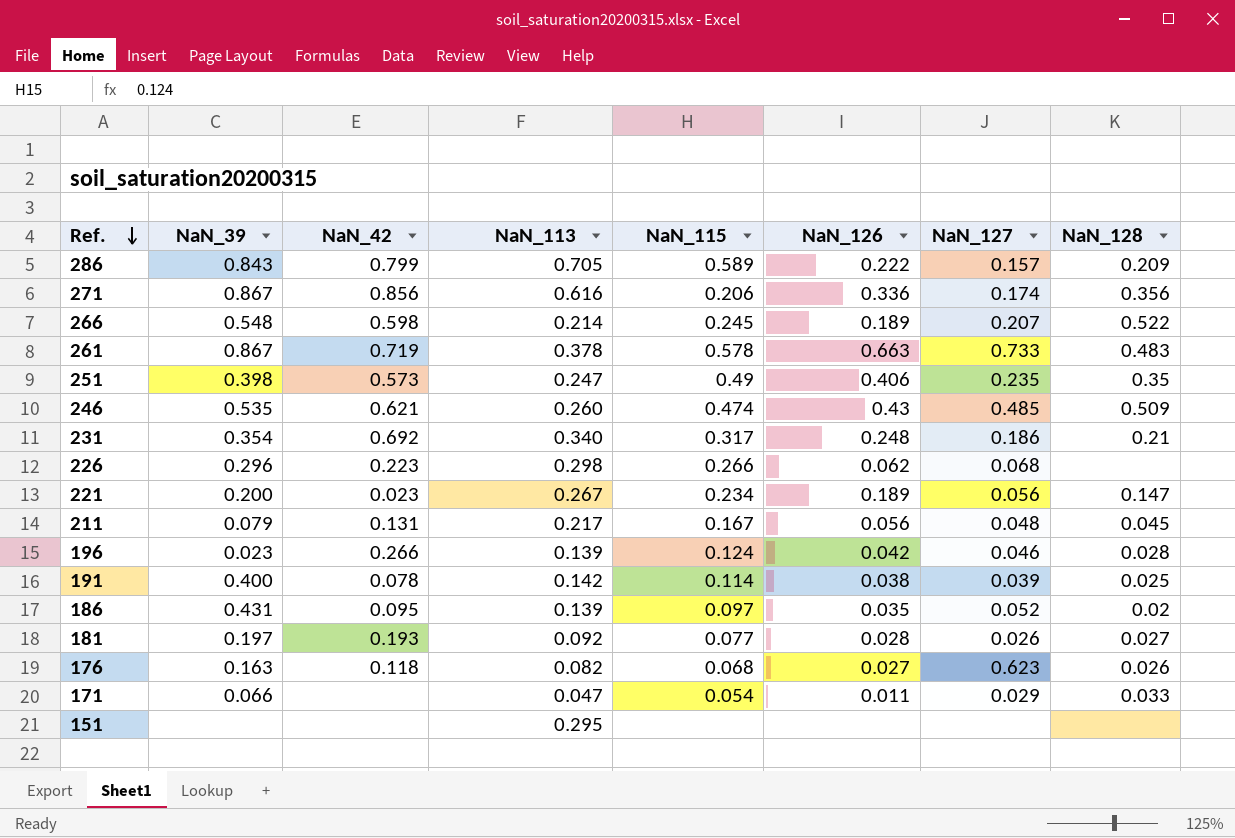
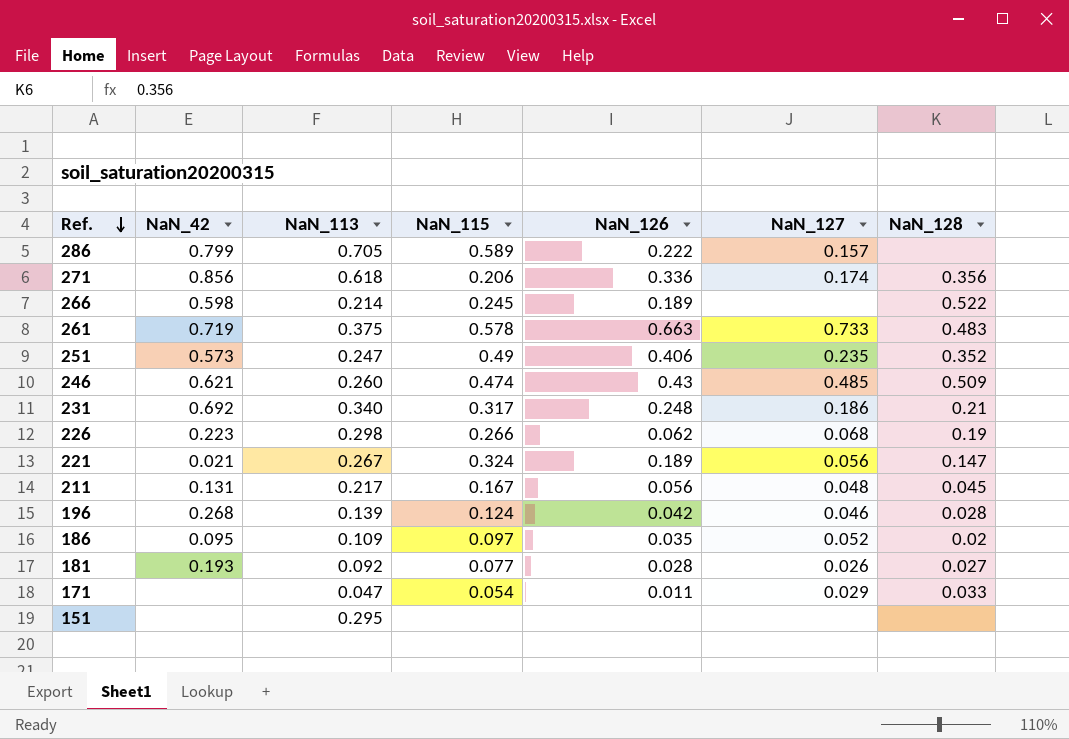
column NaN_39 | position: 2 -> none
row 191: 0.400 | 0.078 | 0.142 | 0.114 | 0.038 | 0.039 | 0.025 -> none
row 176: 0.163 | 0.118 | 0.082 | 0.068 | 0.027 | 0.623 | 0.026 -> none
286 | NaN_128: 0.209 -> none
271 | NaN_113: 0.616 -> 0.618
266 | NaN_127: 0.207 -> none
261 | NaN_113: 0.378 -> 0.375
251 | NaN_128: 0.35 -> 0.352
226 | NaN_128: none -> 0.19
221 | NaN_42: 0.023 -> 0.021
221 | NaN_115: 0.234 -> 0.324
196 | NaN_42: 0.266 -> 0.268
186 | NaN_113: 0.139 -> 0.109

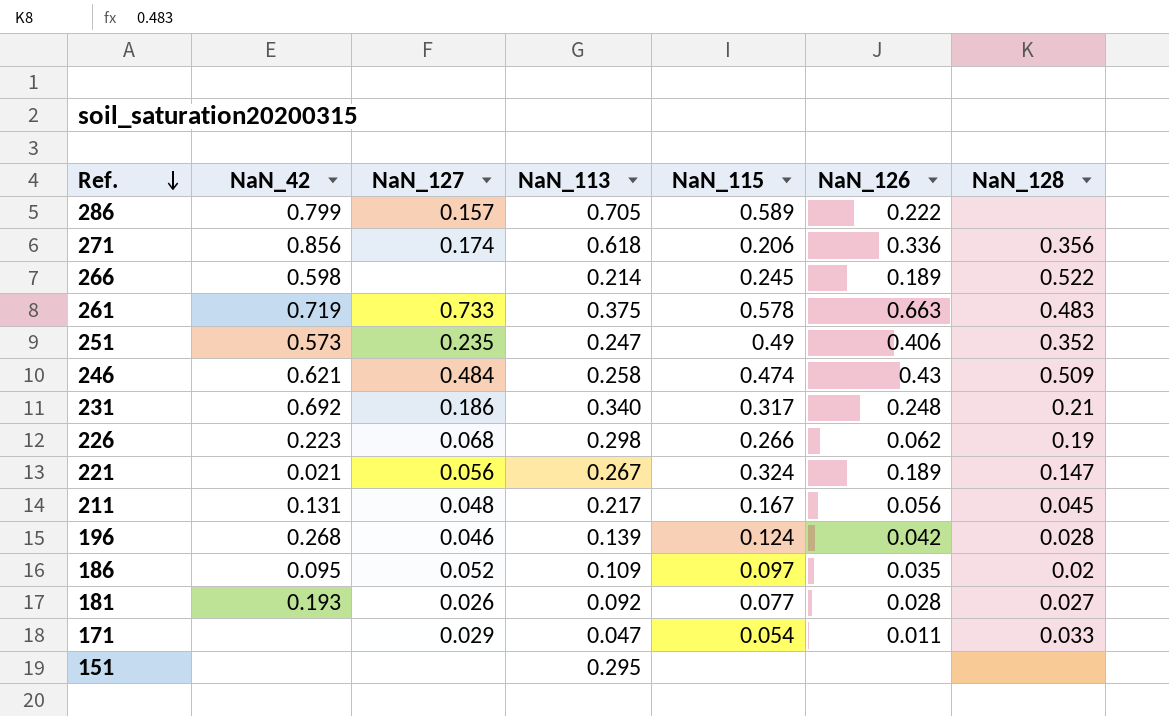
column NaN_127 | position: 6 -> 3
246 | NaN_127: 0.485 -> 0.484
246 | NaN_113: 0.260 -> 0.258

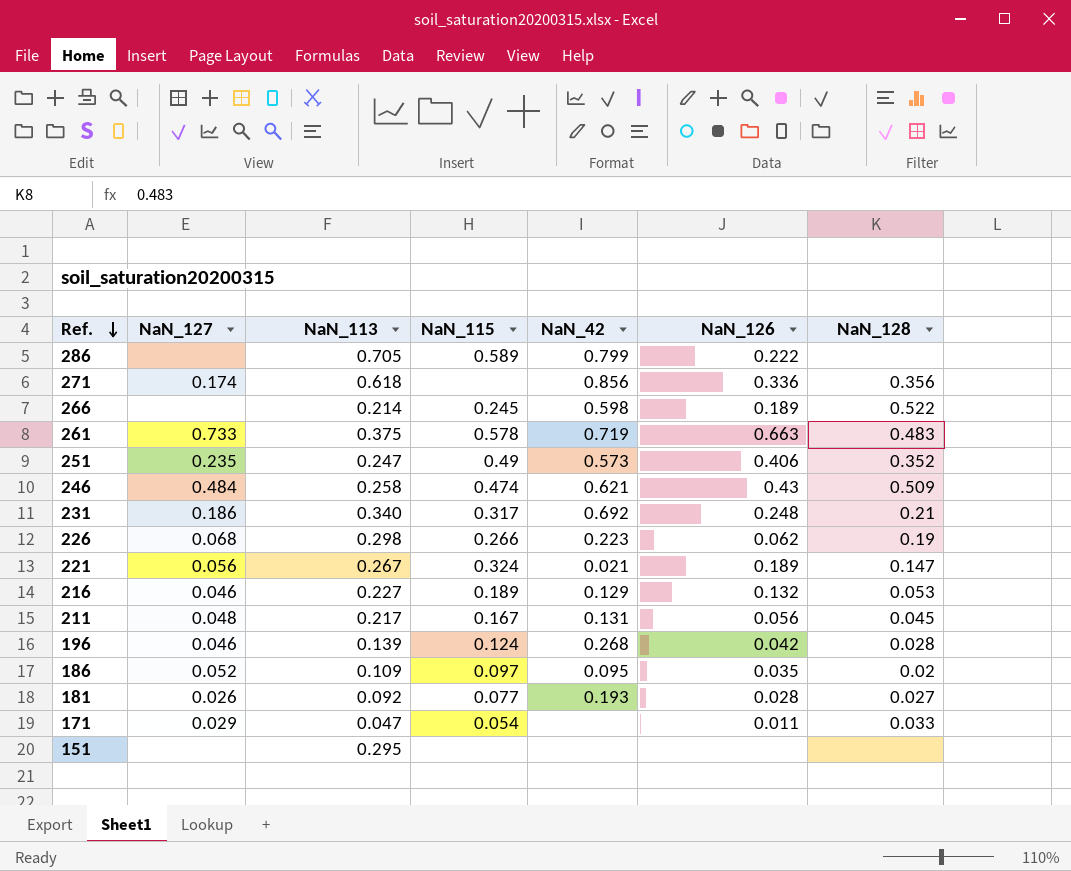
column NaN_42 | position: 2 -> 5
286 | NaN_127: 0.157 -> none
271 | NaN_115: 0.206 -> none
row 216: none -> 0.046 | 0.227 | 0.189 | 0.129 | 0.132 | 0.053

